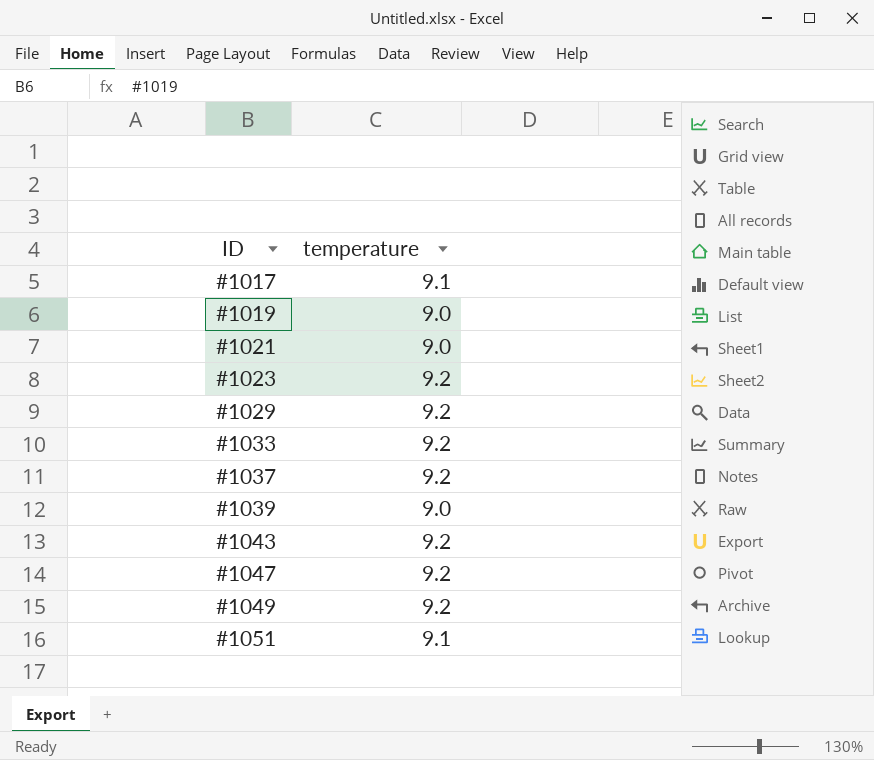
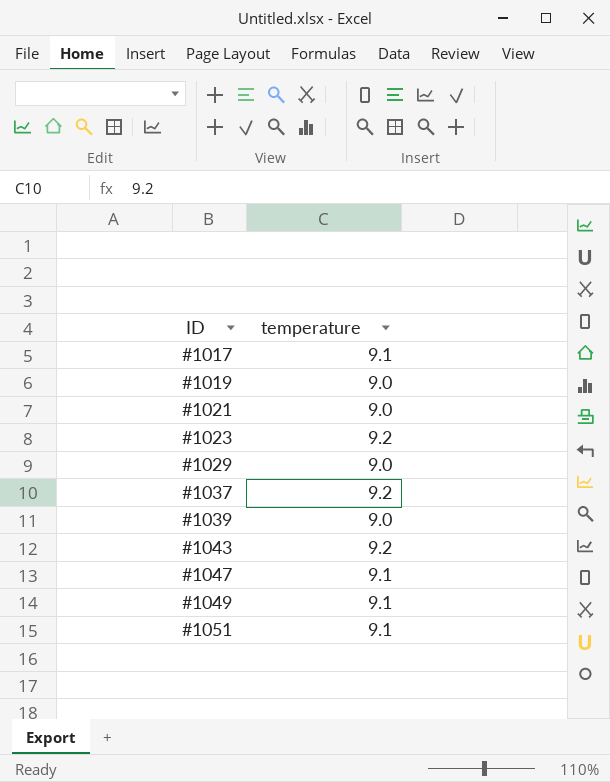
row #1033: 9.2 -> none
#1029 | temperature: 9.2 -> 9.0
#1047 | temperature: 9.2 -> 9.1
#1049 | temperature: 9.2 -> 9.1

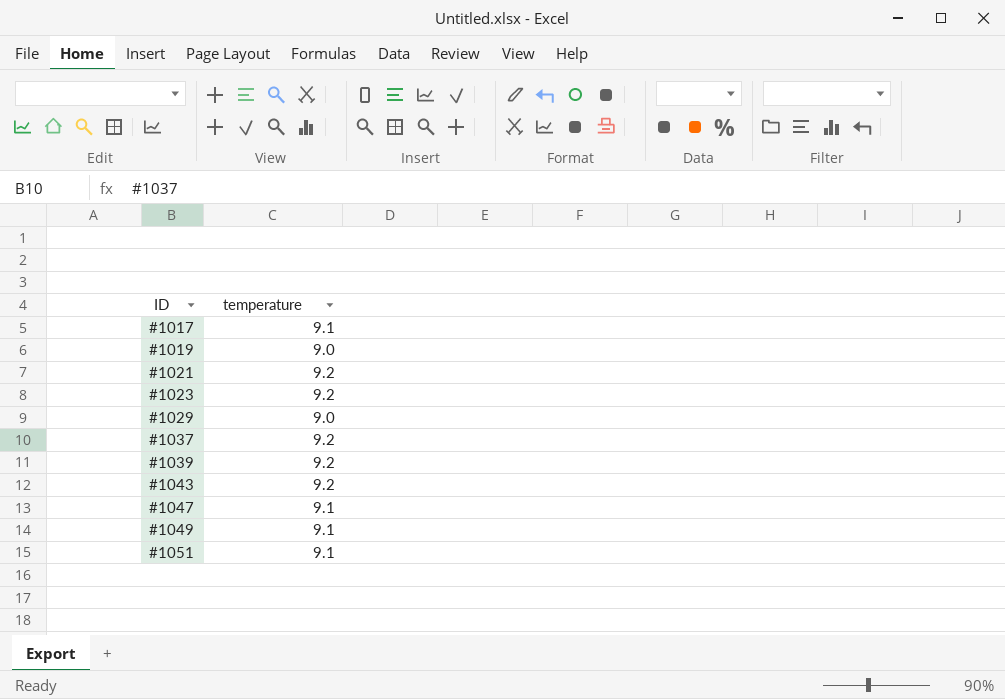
#1021 | temperature: 9.0 -> 9.2
#1039 | temperature: 9.0 -> 9.2

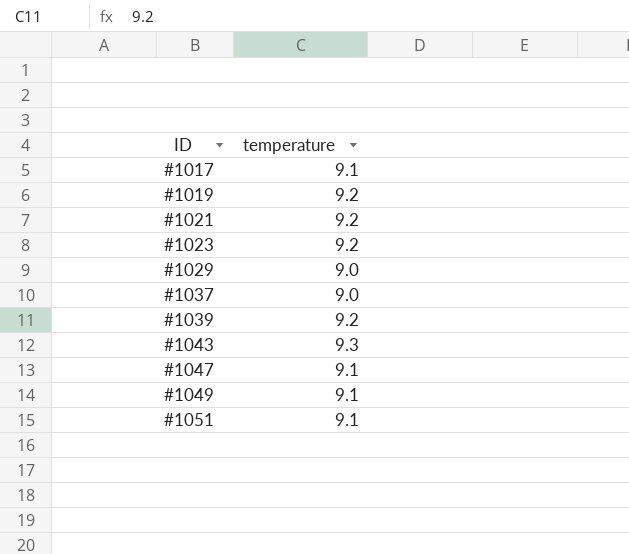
#1019 | temperature: 9.0 -> 9.2
#1037 | temperature: 9.2 -> 9.0
#1043 | temperature: 9.2 -> 9.3

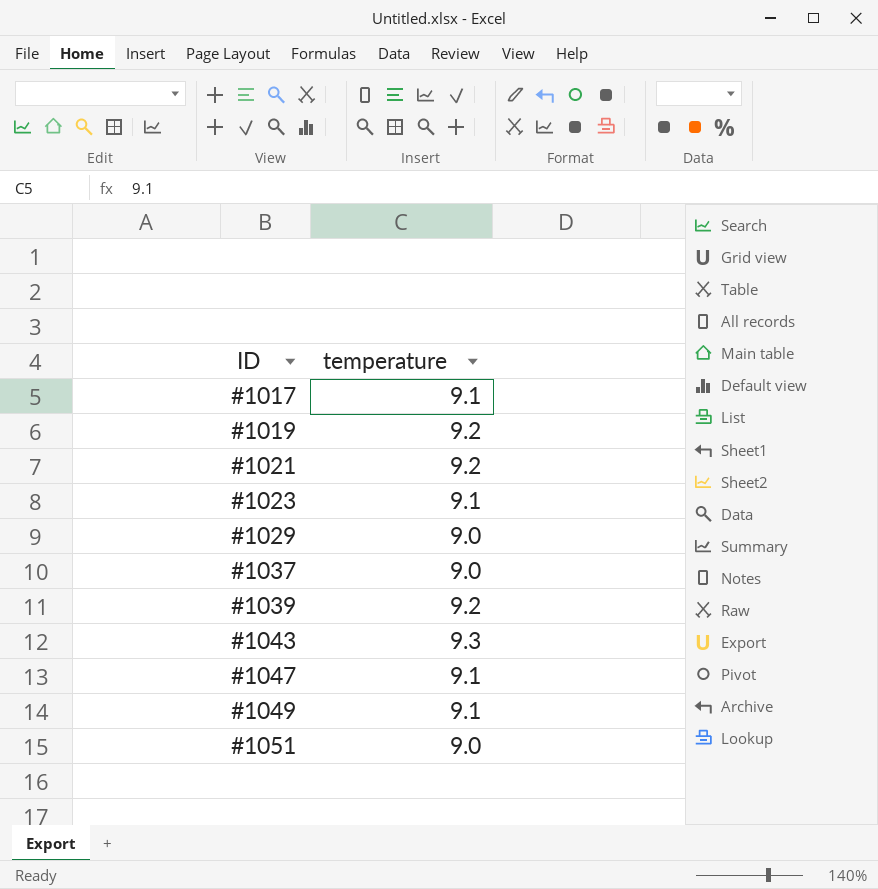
#1023 | temperature: 9.2 -> 9.1
#1051 | temperature: 9.1 -> 9.0

